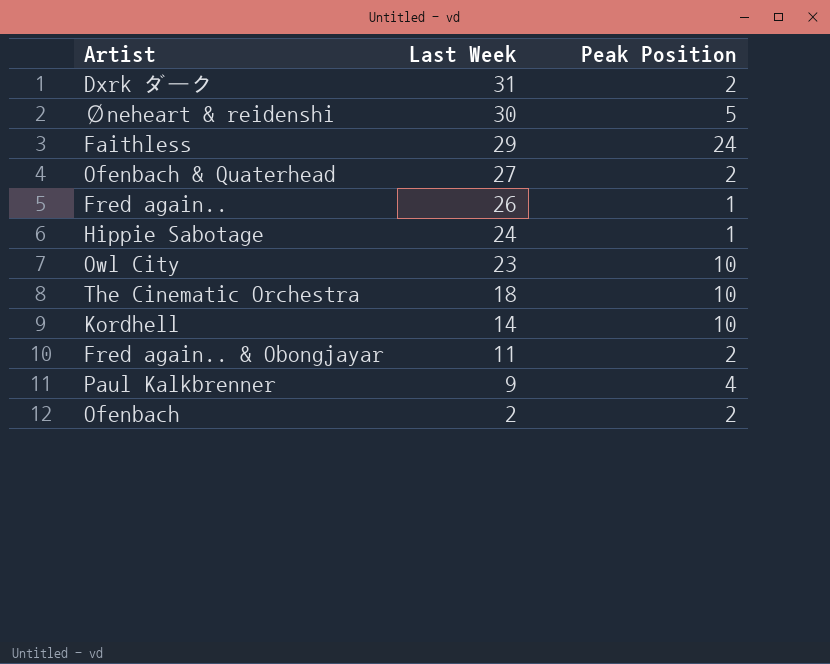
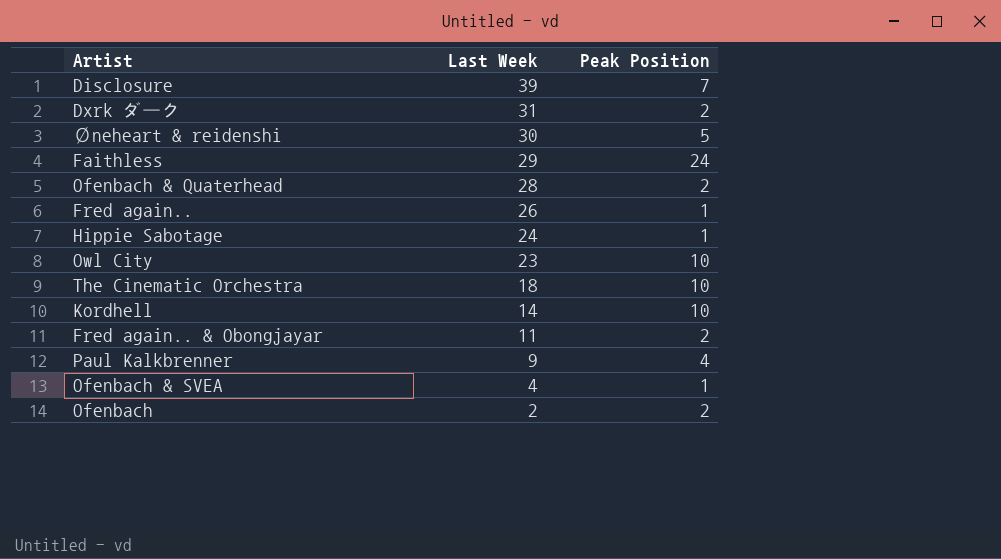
row Disclosure: none -> 39 | 7
Ofenbach & Quaterhead | Last Week: 27 -> 28
row Ofenbach & SVEA: none -> 4 | 1

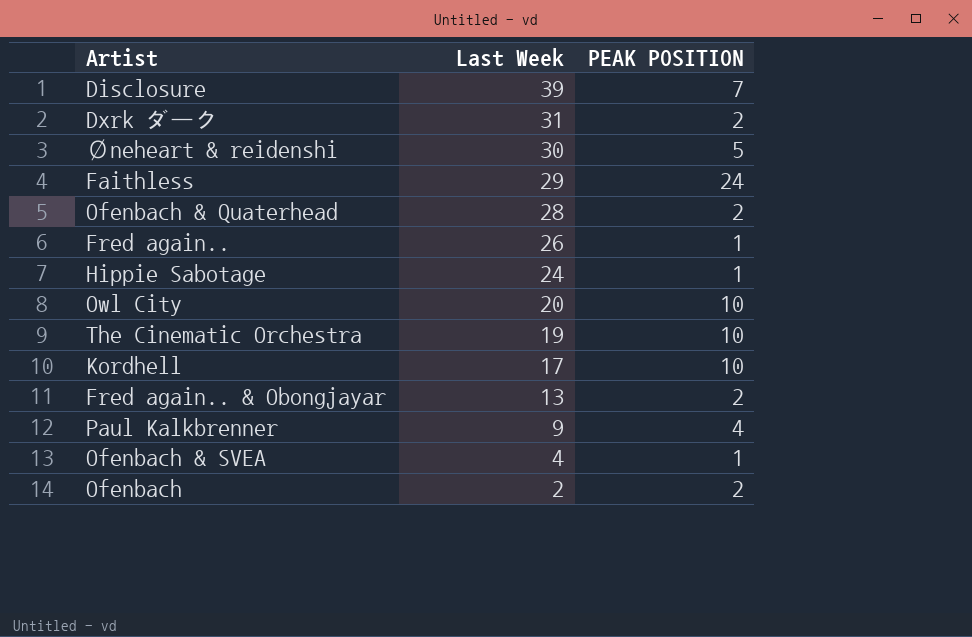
column name: Peak Position -> PEAK POSITION
Owl City | Last Week: 23 -> 20
The Cinematic Orchestra | Last Week: 18 -> 19
Kordhell | Last Week: 14 -> 17
Fred again.. & Obongjayar | Last Week: 11 -> 13

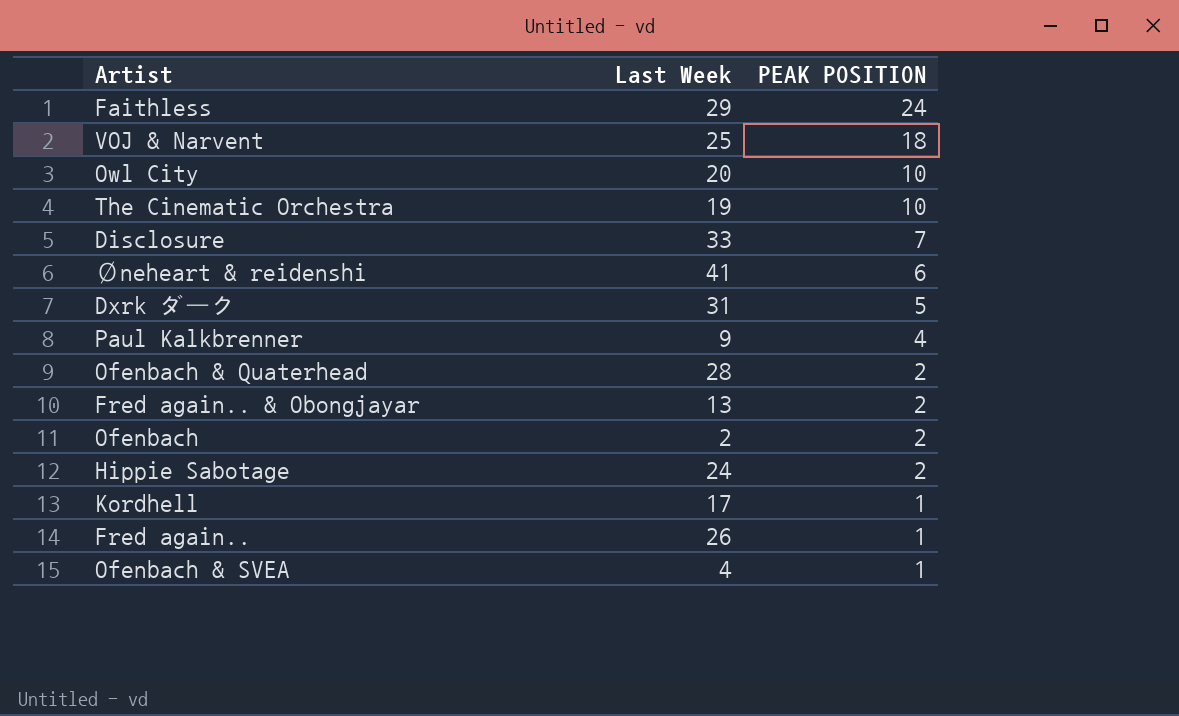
row order: Last Week descending -> PEAK POSITION descending
row VOJ & Narvent: none -> 25 | 18
Disclosure | Last Week: 39 -> 33
Øneheart & reidenshi | Last Week: 30 -> 41
Øneheart & reidenshi | PEAK POSITION: 5 -> 6
Dxrk ダーク | PEAK POSITION: 2 -> 5
Hippie Sabotage | PEAK POSITION: 1 -> 2
Kordhell | PEAK POSITION: 10 -> 1

